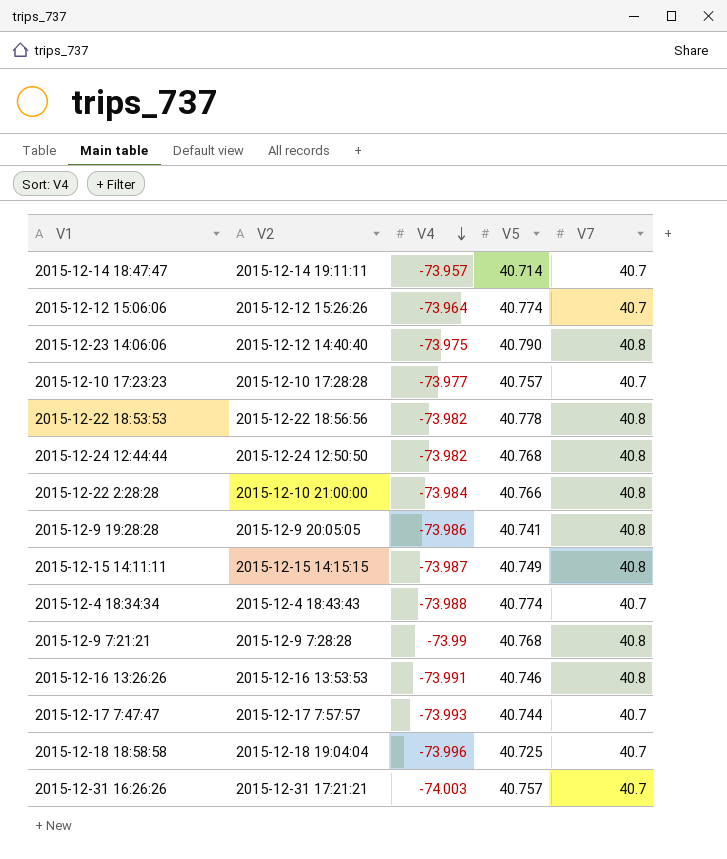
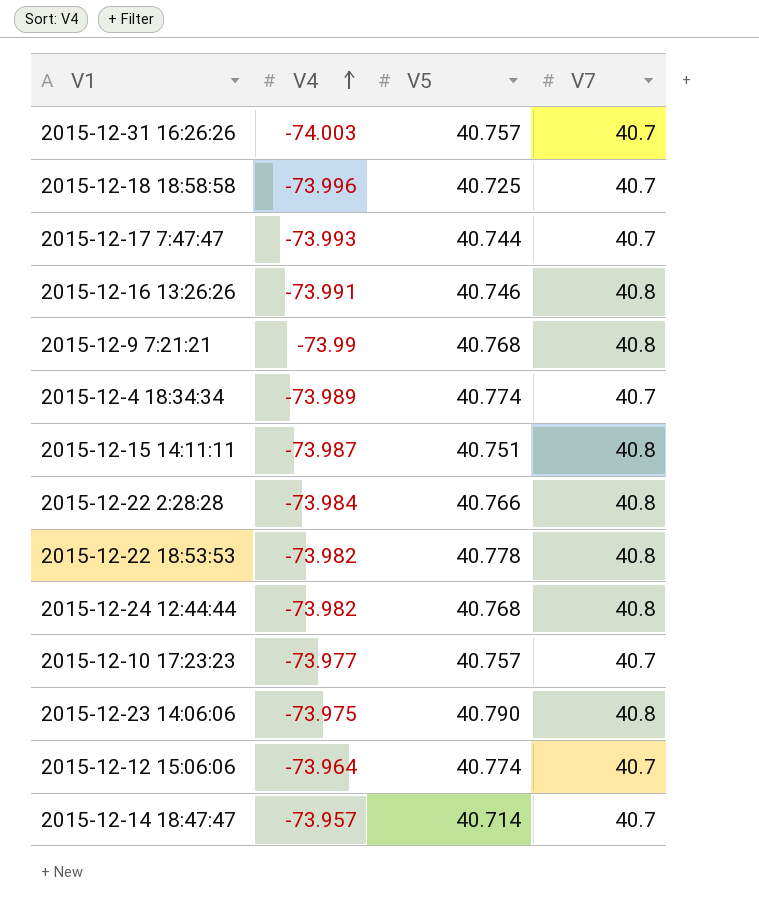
row order: V4 descending -> V4 ascending
column V2 | position: 2 -> none
row 2015-12-9 19:28:28: 2015-12-9 20:05:05 | -73.986 | 40.741 | 40.8 -> none
2015-12-4 18:34:34 | V4: -73.988 -> -73.989
2015-12-15 14:11:11 | V5: 40.749 -> 40.751

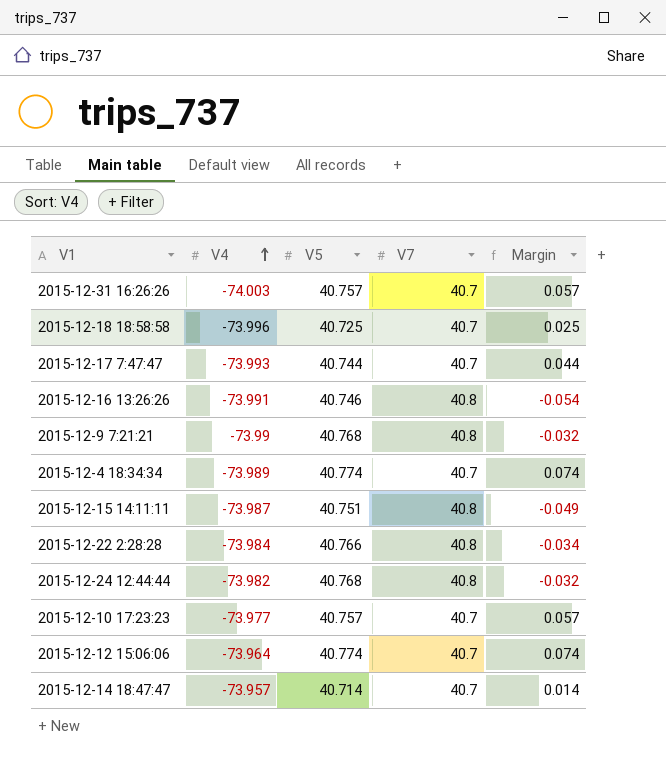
column Margin | formula: none -> [V5] - [V7]
row 2015-12-22 18:53:53: -73.982 | 40.778 | 40.8 -> none
row 2015-12-23 14:06:06: -73.975 | 40.790 | 40.8 -> none

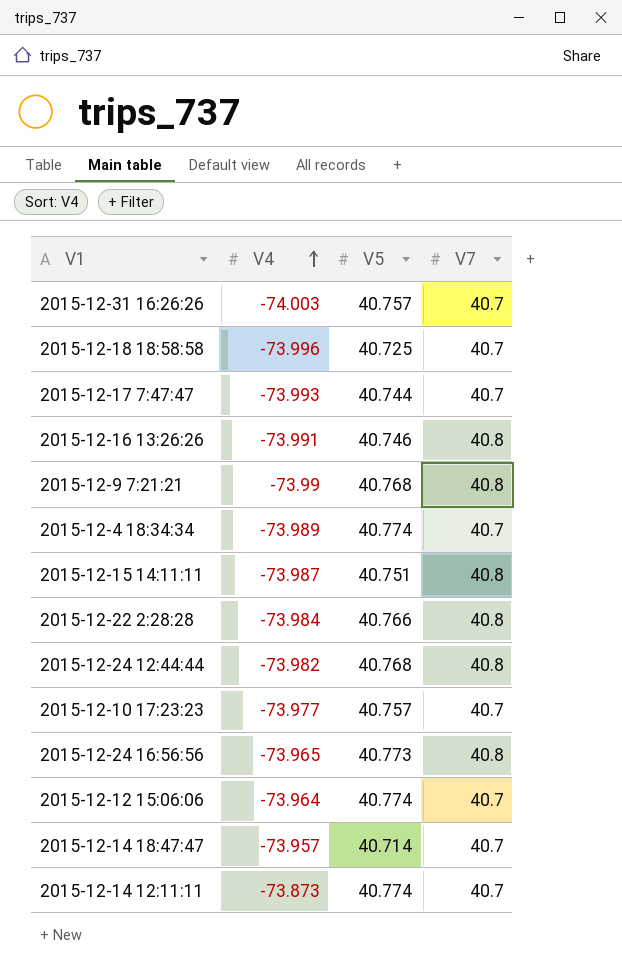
column Margin | formula: [V5] - [V7] -> none
row 2015-12-24 16:56:56: none -> -73.965 | 40.773 | 40.8
row 2015-12-14 12:11:11: none -> -73.873 | 40.774 | 40.7

